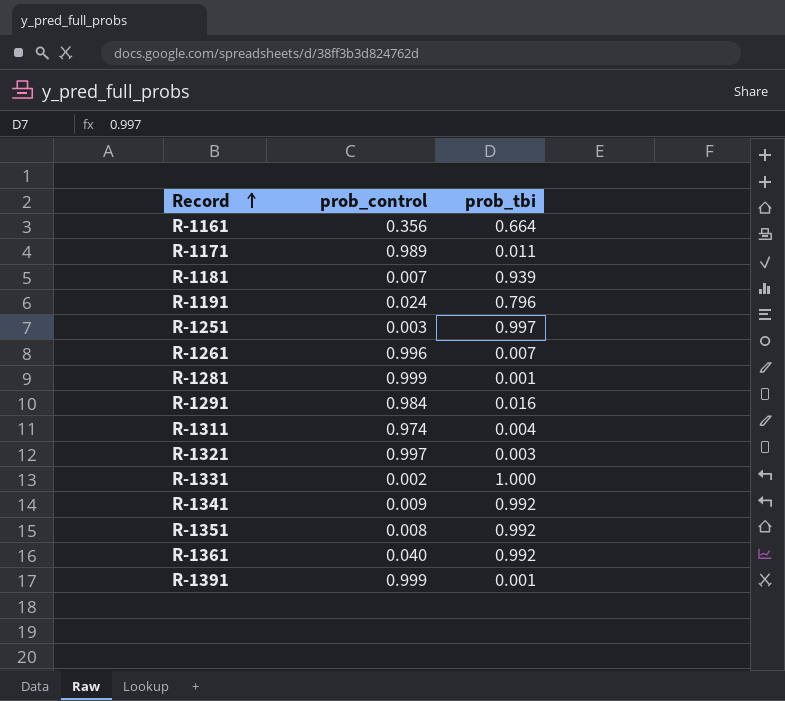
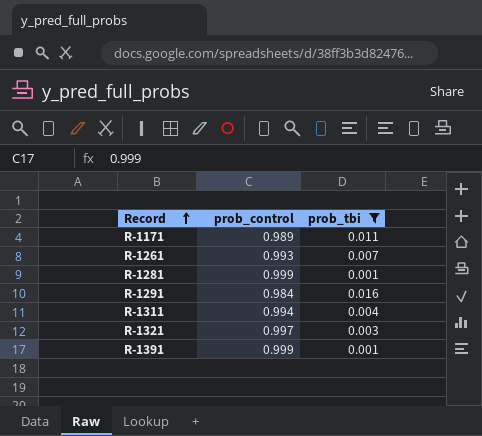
filter: none -> prob_tbi <= 0.016
R-1261 | prob_control: 0.996 -> 0.993
R-1311 | prob_control: 0.974 -> 0.994

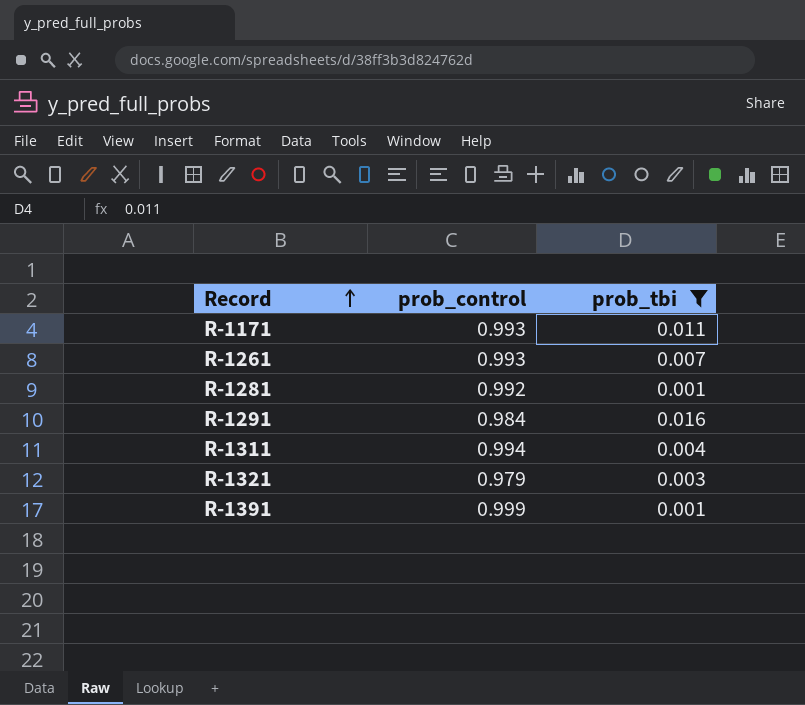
R-1171 | prob_control: 0.989 -> 0.993
R-1281 | prob_control: 0.999 -> 0.992
R-1321 | prob_control: 0.997 -> 0.979

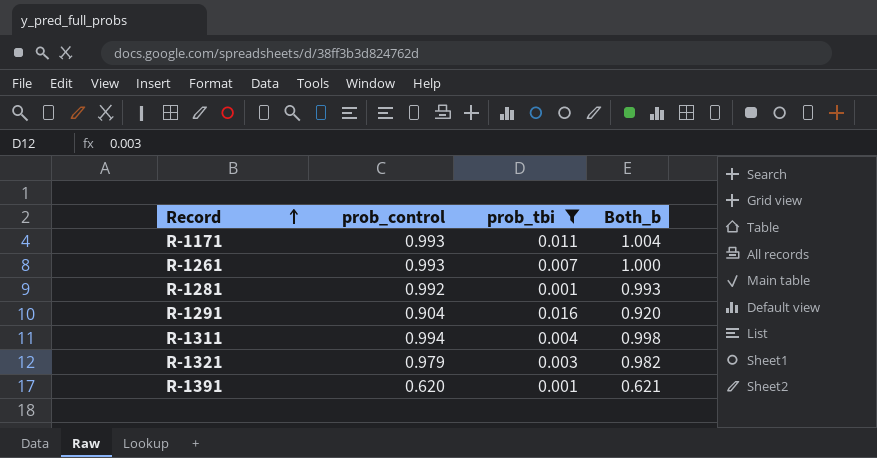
column Both_b | formula: none -> [prob_control] + [prob_tbi]
R-1291 | prob_control: 0.984 -> 0.904
R-1391 | prob_control: 0.999 -> 0.620

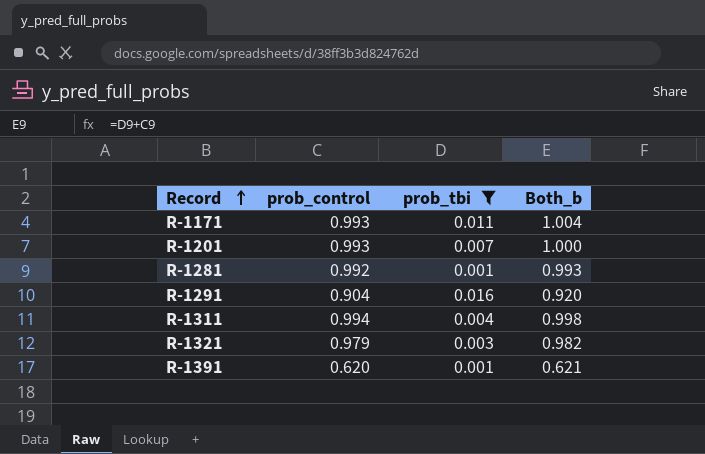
row R-1261: 0.993 | 0.007 | 1.000 -> none
row R-1201: none -> 0.993 | 0.007 | 1.000

